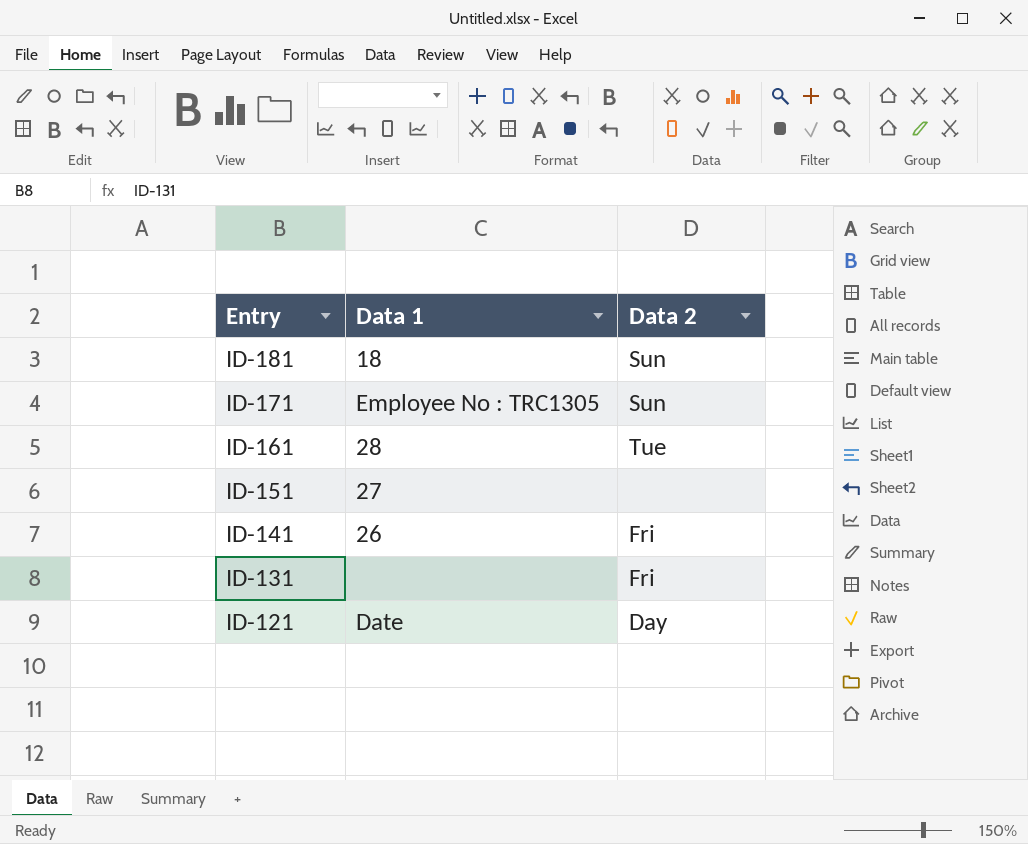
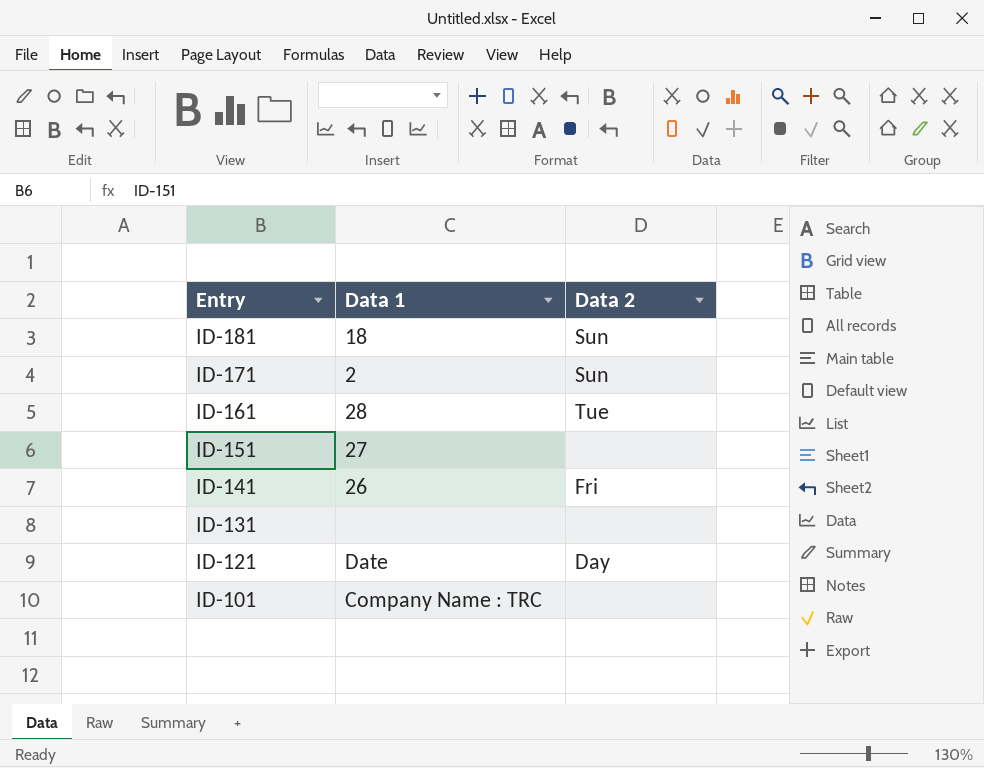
ID-171 | Data 1: Employee No : TRC1305 -> 2
ID-131 | Data 2: Fri -> none
row ID-101: none -> Company Name : TRC | none

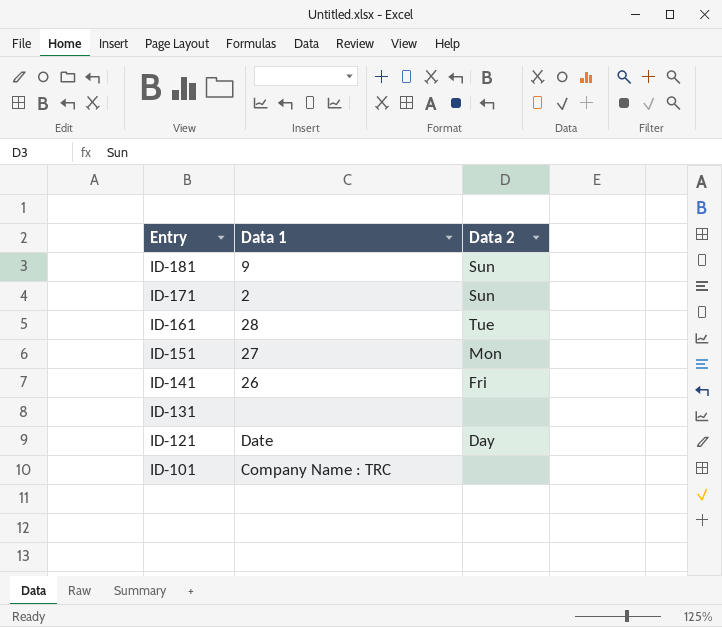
ID-181 | Data 1: 18 -> 9
ID-151 | Data 2: none -> Mon

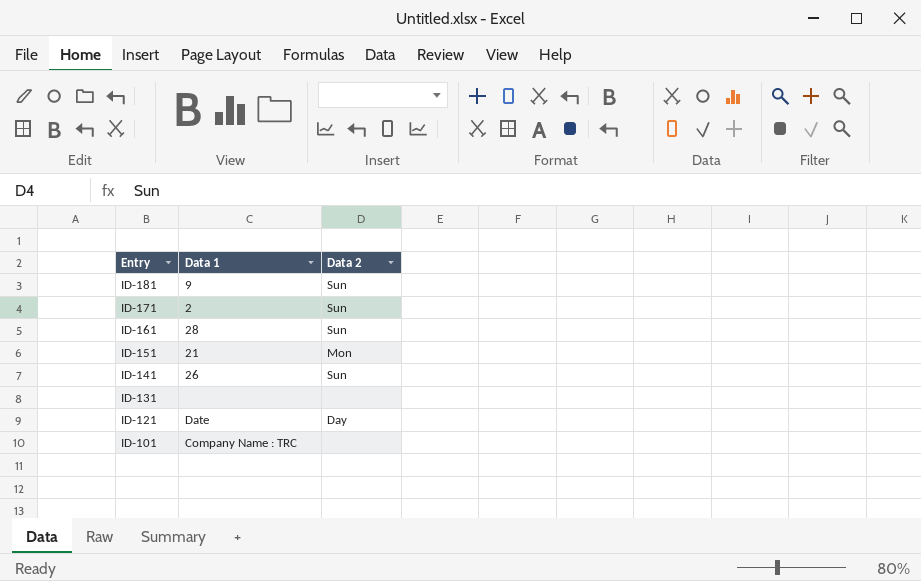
ID-161 | Data 2: Tue -> Sun
ID-151 | Data 1: 27 -> 21
ID-141 | Data 2: Fri -> Sun

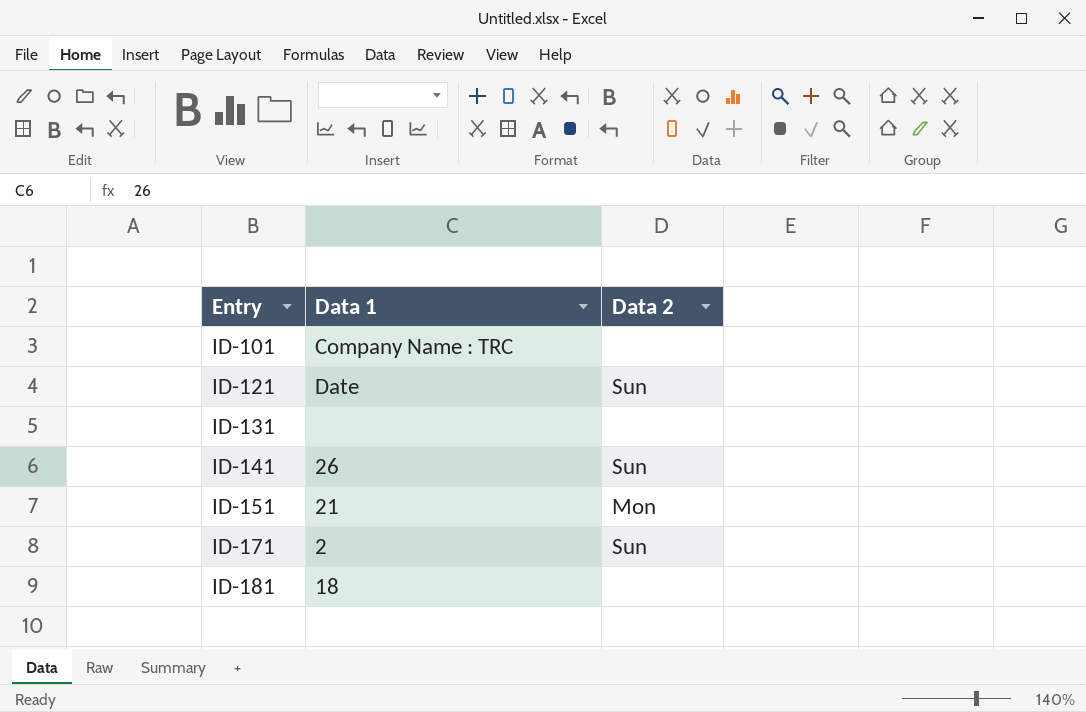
row order: Entry descending -> Entry ascending
row ID-161: 28 | Sun -> none
ID-121 | Data 2: Day -> Sun
ID-181 | Data 1: 9 -> 18
ID-181 | Data 2: Sun -> none

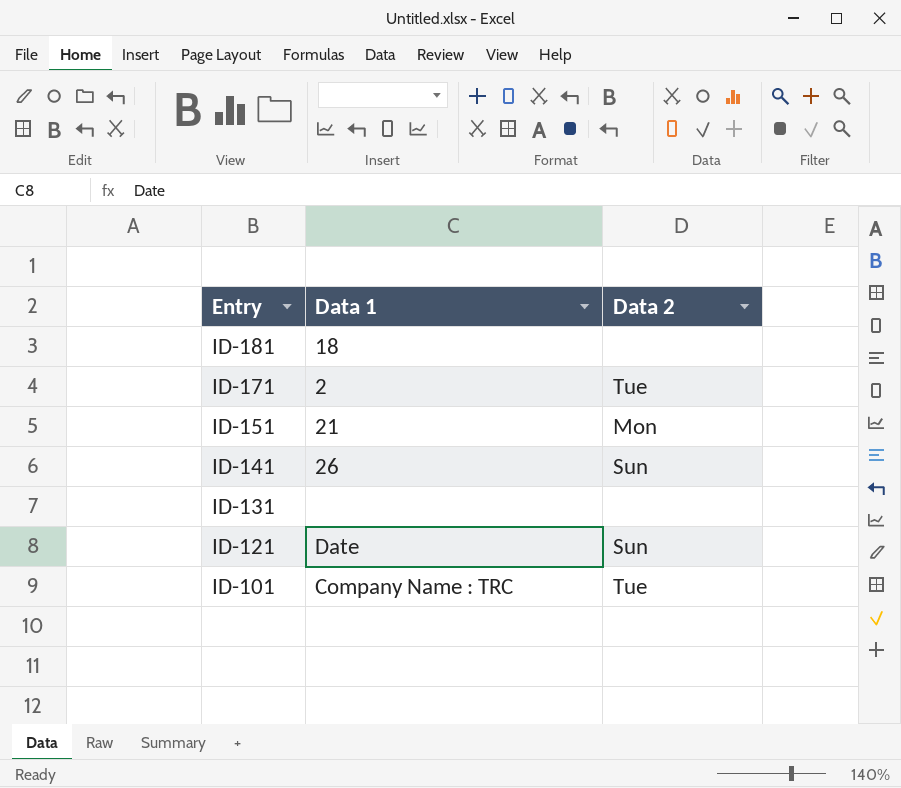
row order: Entry ascending -> Entry descending
ID-171 | Data 2: Sun -> Tue
ID-101 | Data 2: none -> Tue

